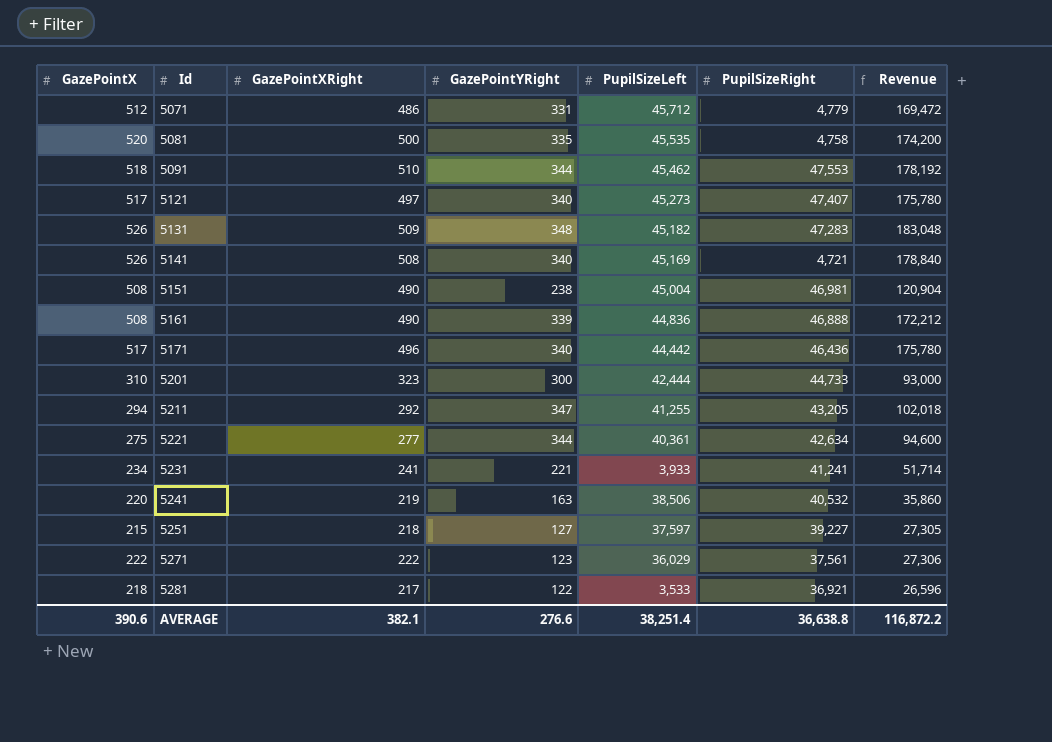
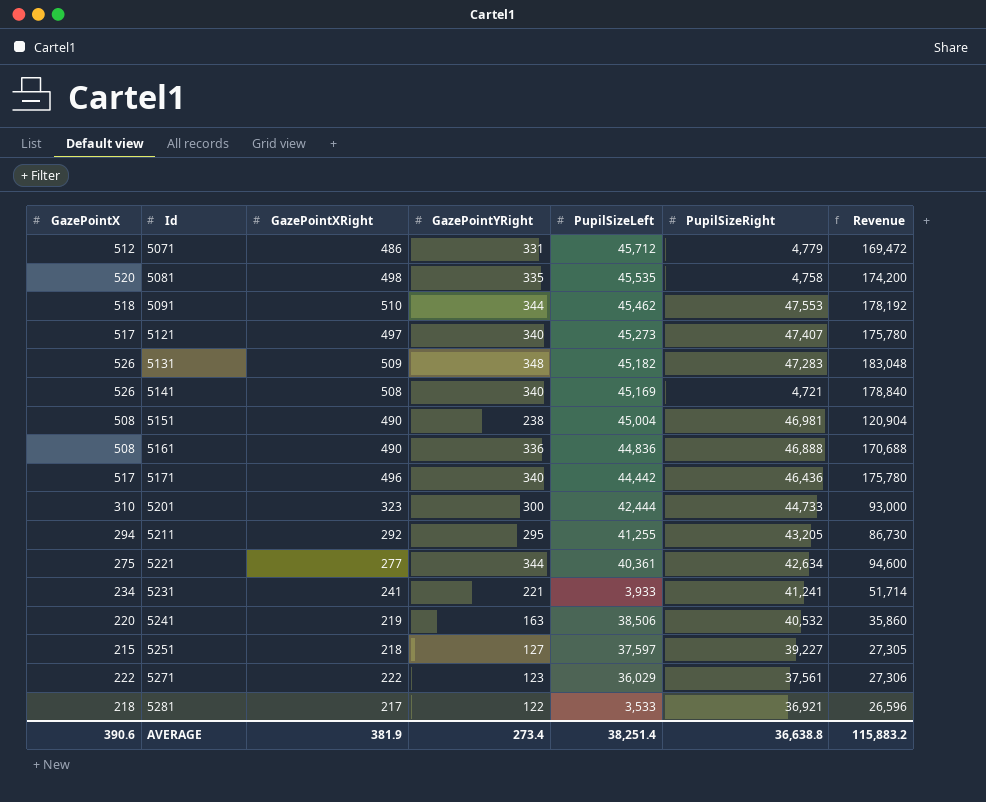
5081 | GazePointXRight: 500 -> 498
5161 | GazePointYRight: 339 -> 336
5161 | Revenue: 172,212 -> 170,688
5211 | GazePointYRight: 347 -> 295
5211 | Revenue: 102,018 -> 86,730
AVERAGE | GazePointXRight: 382.1 -> 381.9
AVERAGE | GazePointYRight: 276.6 -> 273.4
AVERAGE | Revenue: 116,872.2 -> 115,883.2

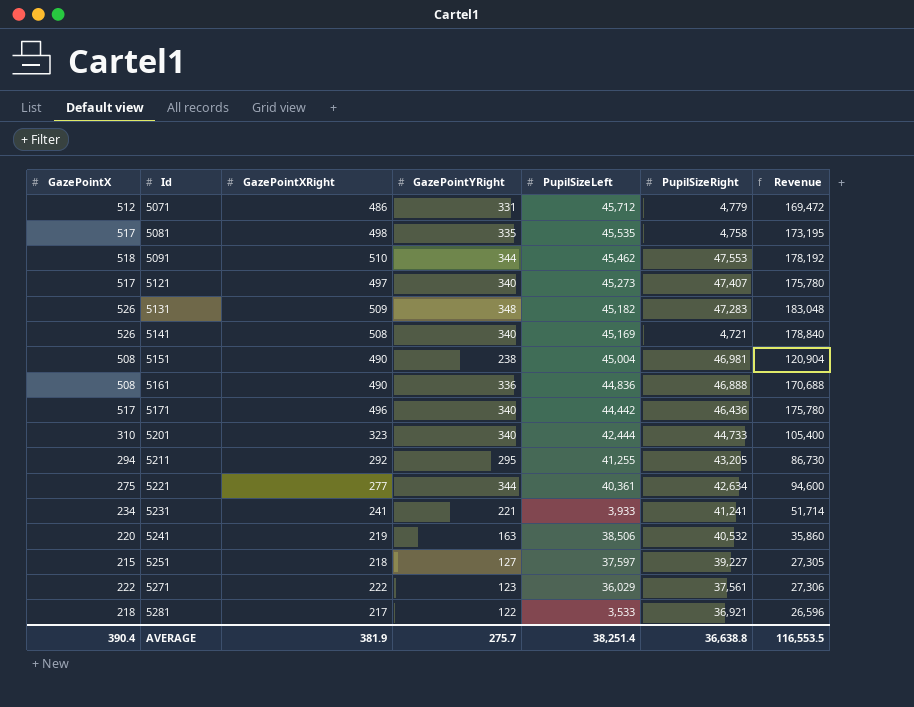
5081 | GazePointX: 520 -> 517
5081 | Revenue: 174,200 -> 173,195
5201 | GazePointYRight: 300 -> 340
5201 | Revenue: 93,000 -> 105,400
AVERAGE | GazePointX: 390.6 -> 390.4
AVERAGE | GazePointYRight: 273.4 -> 275.7
AVERAGE | Revenue: 115,883.2 -> 116,553.5

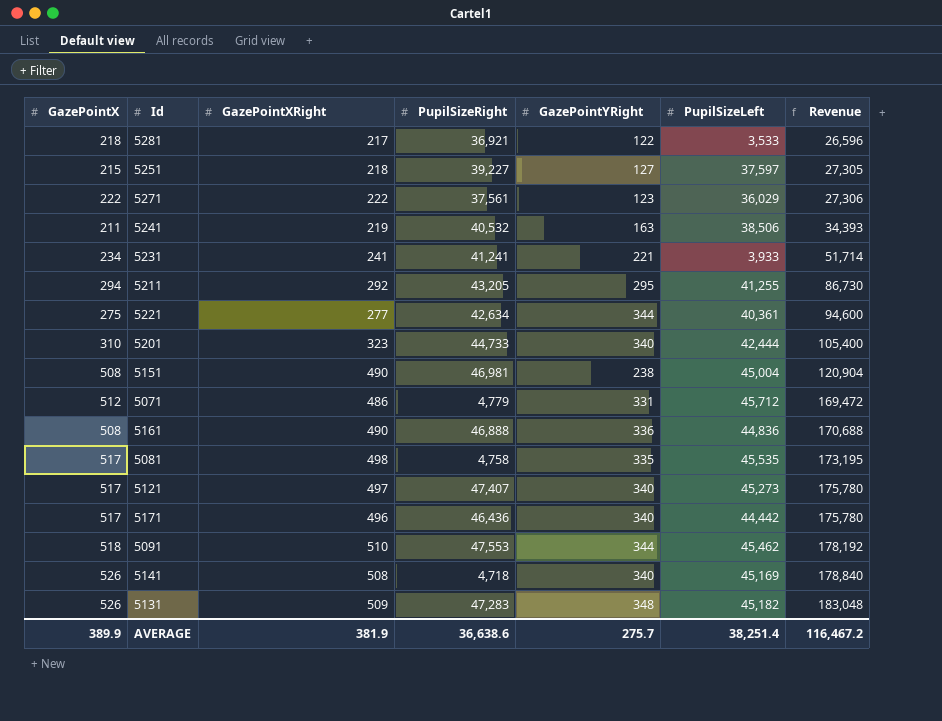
row order: Id ascending -> Revenue ascending
column PupilSizeRight | position: 6 -> 4
5241 | GazePointX: 220 -> 211
5241 | Revenue: 35,860 -> 34,393
5141 | PupilSizeRight: 4,721 -> 4,718
AVERAGE | GazePointX: 390.4 -> 389.9
AVERAGE | PupilSizeRight: 36,638.8 -> 36,638.6
AVERAGE | Revenue: 116,553.5 -> 116,467.2

